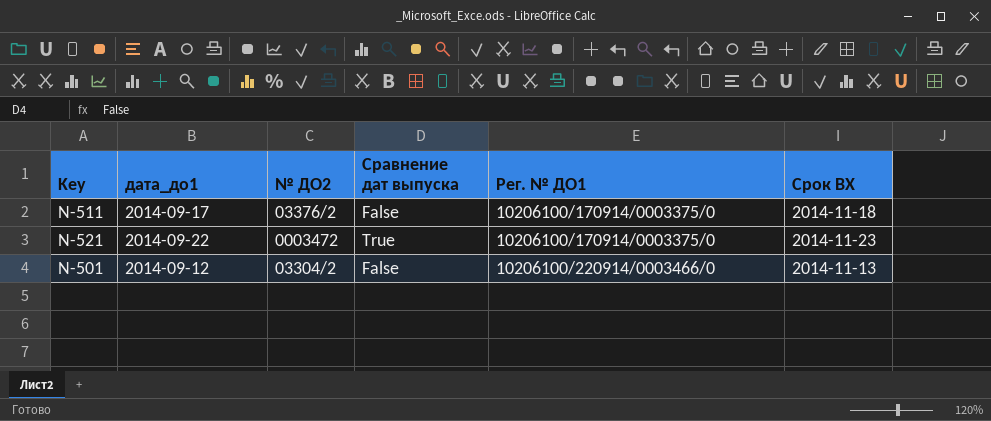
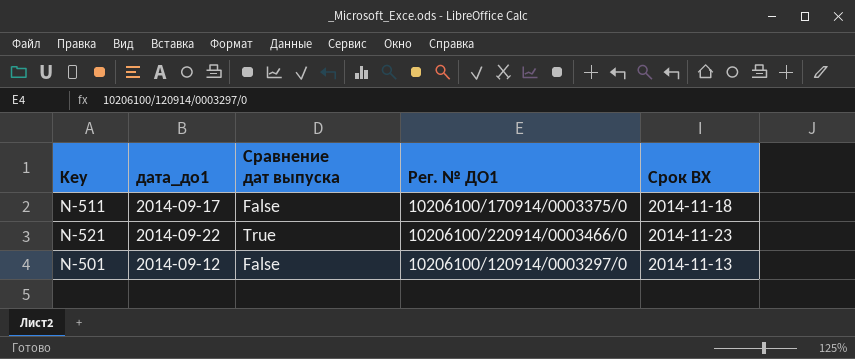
column № ДО2 | position: 3 -> none
N-521 | Рег. № ДО1: 10206100/170914/0003375/0 -> 10206100/220914/0003466/0
N-501 | Рег. № ДО1: 10206100/220914/0003466/0 -> 10206100/120914/0003297/0

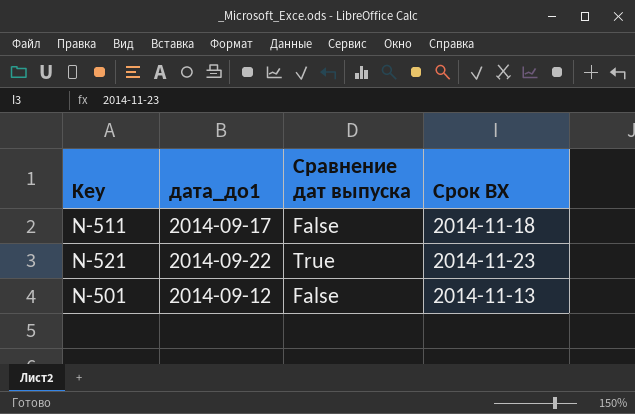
column Рег. № ДО1 | position: 4 -> none

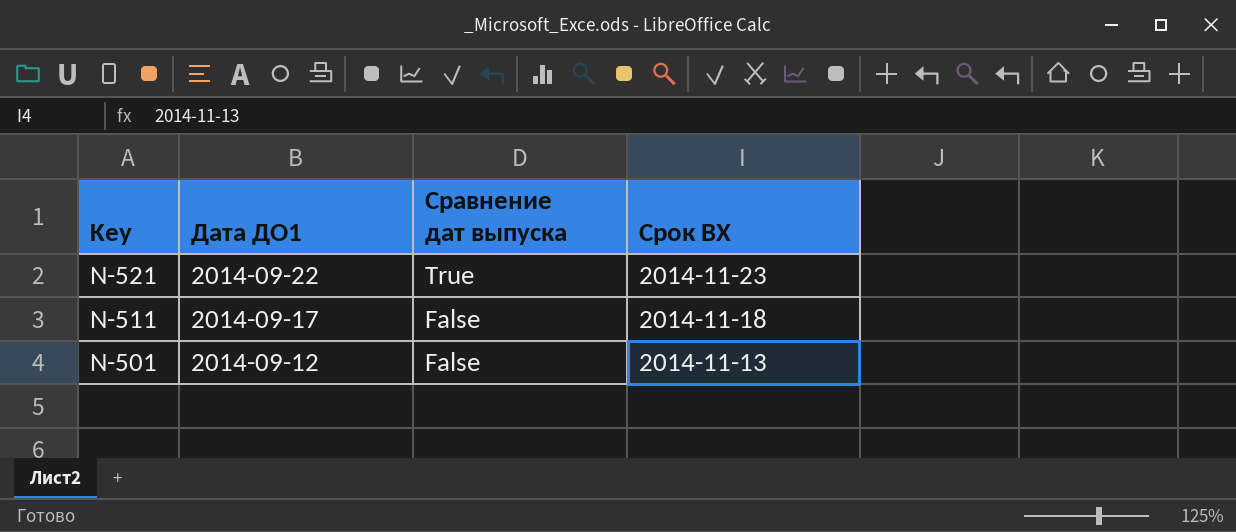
row order: none -> Key descending
column name: дата_до1 -> Дата ДО1

